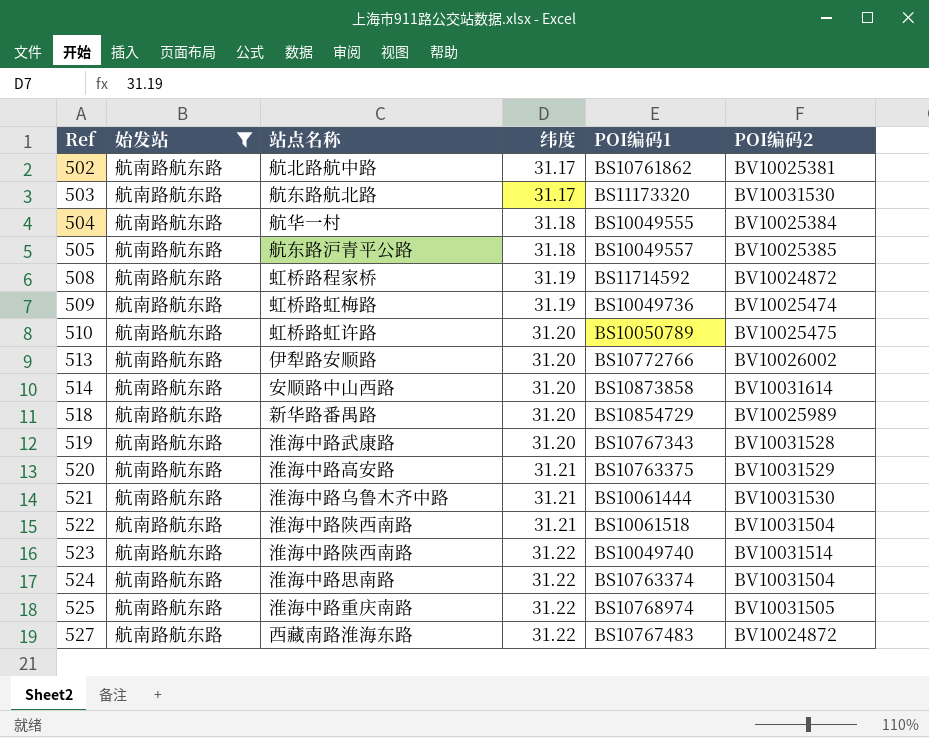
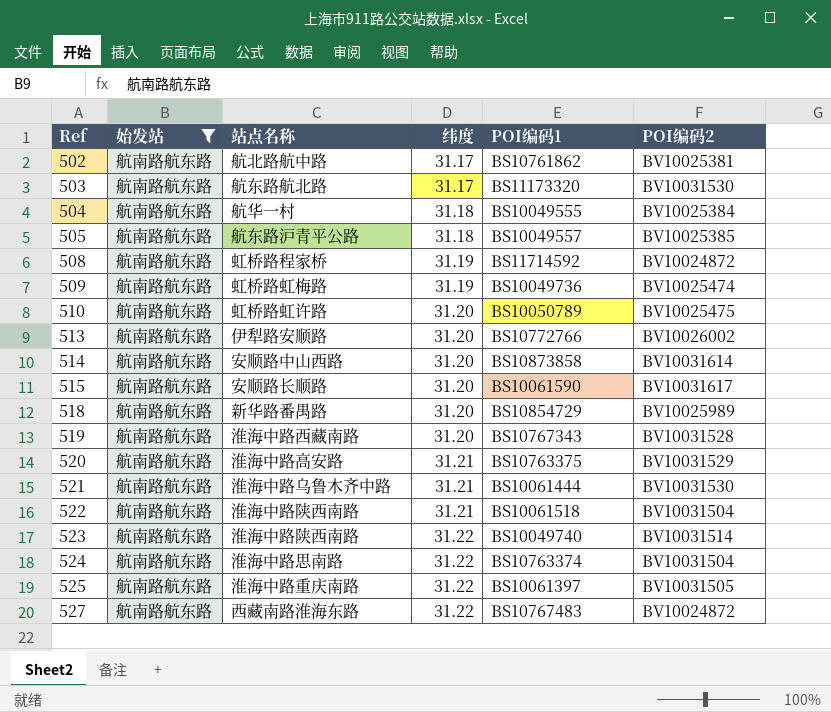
row 515: none -> 航南路航东路 | 安顺路长顺路 | 31.20 | BS10061590 | BV10031617
519 | 站点名称: 淮海中路武康路 -> 淮海中路西藏南路
525 | POI编码1: BS10768974 -> BS10061397

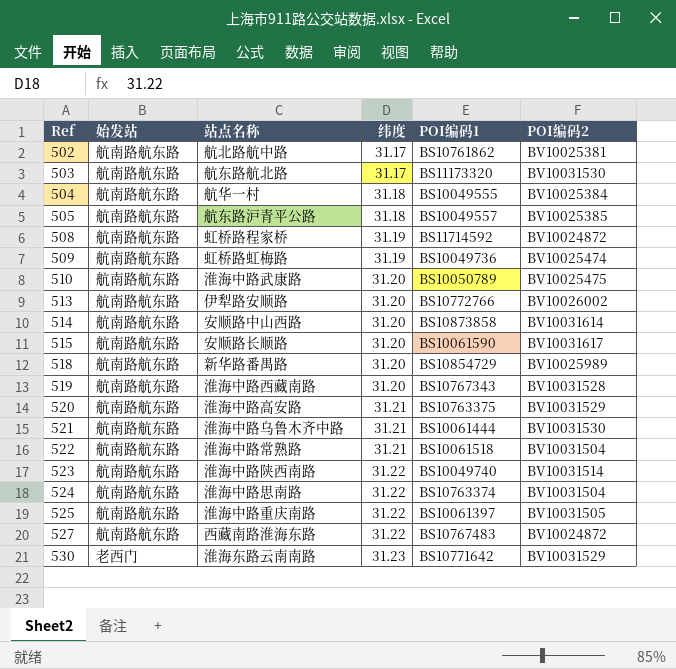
filter: 始发站 = 航南路航东路 -> none
510 | 站点名称: 虹桥路虹许路 -> 淮海中路武康路
522 | 站点名称: 淮海中路陕西南路 -> 淮海中路常熟路

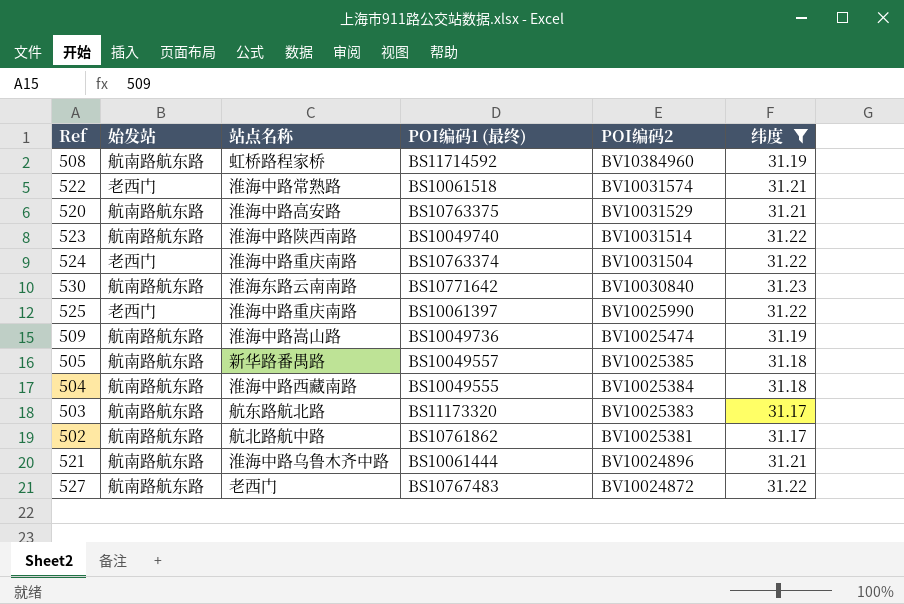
filter: none -> 纬度 != 31.20
row order: Ref ascending -> POI编码2 descending
column name: POI编码1 -> POI编码1 (最终)
column 纬度 | position: 4 -> 6
508 | POI编码2: BV10024872 -> BV10384960
522 | 始发站: 航南路航东路 -> 老西门
522 | POI编码2: BV10031504 -> BV10031574
524 | 始发站: 航南路航东路 -> 老西门
524 | 站点名称: 淮海中路思南路 -> 淮海中路重庆南路
530 | 始发站: 老西门 -> 航南路航东路
530 | POI编码2: BV10031529 -> BV10030840
525 | 始发站: 航南路航东路 -> 老西门
525 | POI编码2: BV10031505 -> BV10025990
509 | 站点名称: 虹桥路虹梅路 -> 淮海中路嵩山路
505 | 站点名称: 航东路沪青平公路 -> 新华路番禺路
504 | 站点名称: 航华一村 -> 淮海中路西藏南路
503 | POI编码2: BV10031530 -> BV10025383
521 | POI编码2: BV10031530 -> BV10024896
527 | 站点名称: 西藏南路淮海东路 -> 老西门

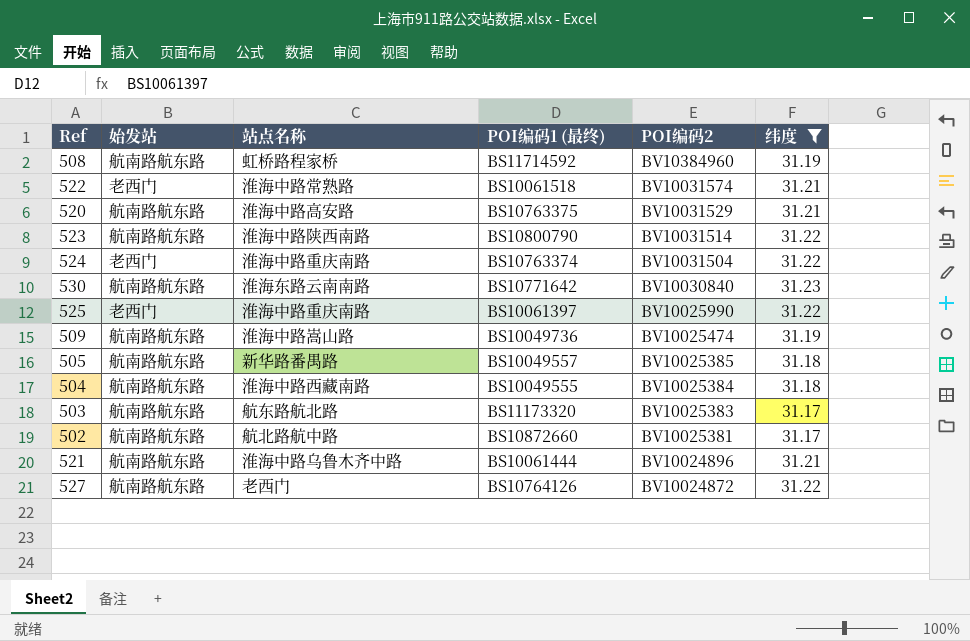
523 | POI编码1 (最终): BS10049740 -> BS10800790
502 | POI编码1 (最终): BS10761862 -> BS10872660
527 | POI编码1 (最终): BS10767483 -> BS10764126

